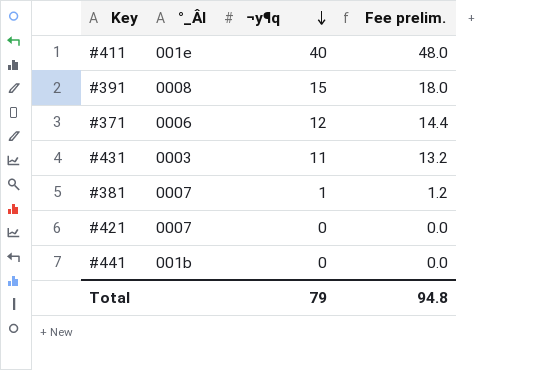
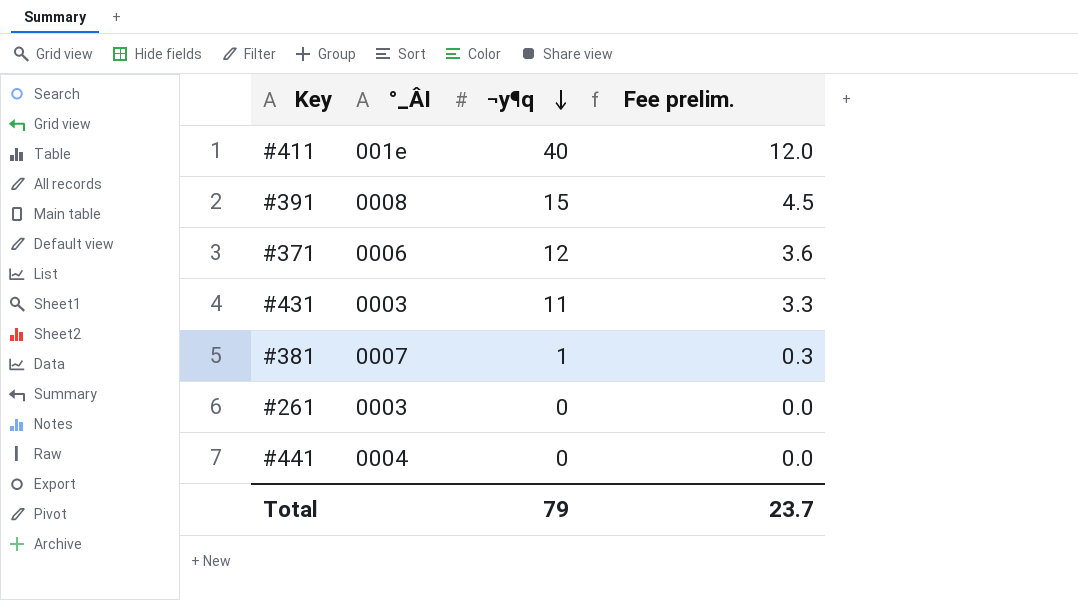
column Fee prelim. | formula: [¬y¶q] * 1.2 -> [¬y¶q] * 0.3
row #421: 0007 | 0 | 0.0 -> none
row #261: none -> 0003 | 0 | 0.0
#441 | °_ÂI: 001b -> 0004
Total | Fee prelim.: 94.8 -> 23.7

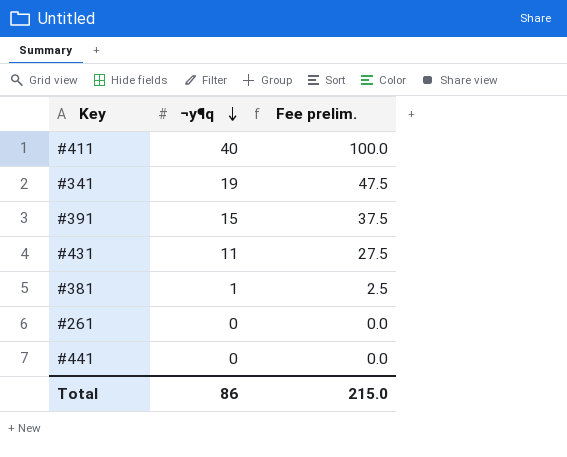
column °_ÂI | position: 2 -> none
column Fee prelim. | formula: [¬y¶q] * 0.3 -> [¬y¶q] * 2.5
row #371: 0006 | 12 | 3.6 -> none
row #341: none -> 19 | 47.5
Total | ¬y¶q: 79 -> 86
Total | Fee prelim.: 23.7 -> 215.0

